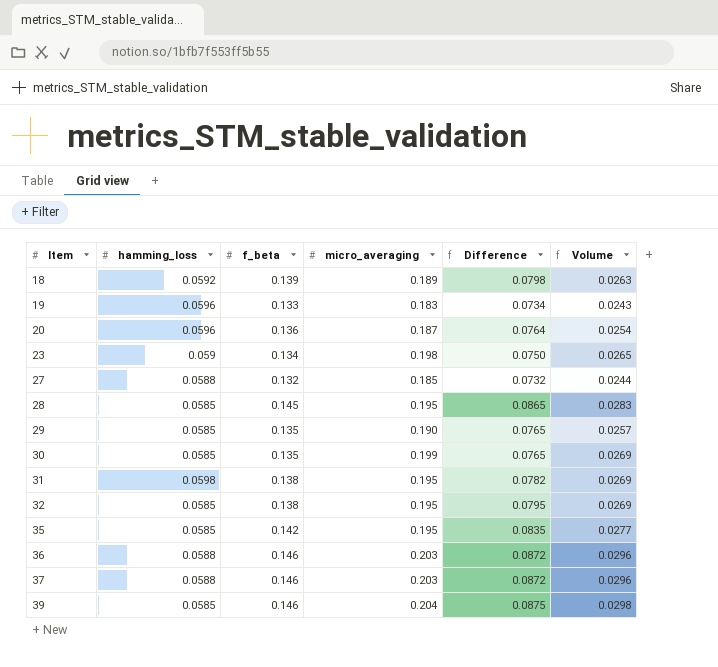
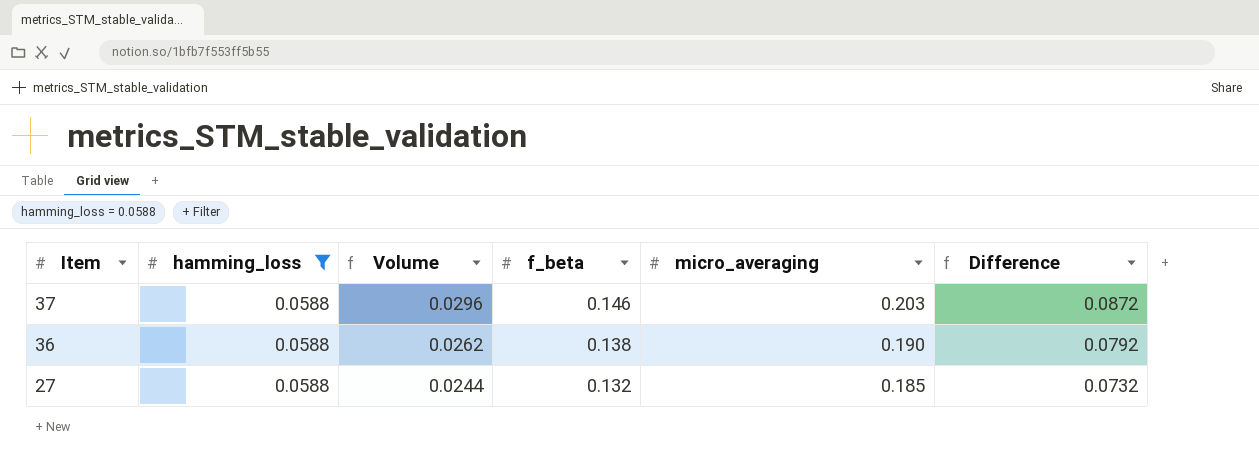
filter: none -> hamming_loss = 0.0588
row order: Item ascending -> Item descending
column Volume | position: 6 -> 3
36 | Volume: 0.0296 -> 0.0262
36 | f_beta: 0.146 -> 0.138
36 | micro_averaging: 0.203 -> 0.190
36 | Difference: 0.0872 -> 0.0792

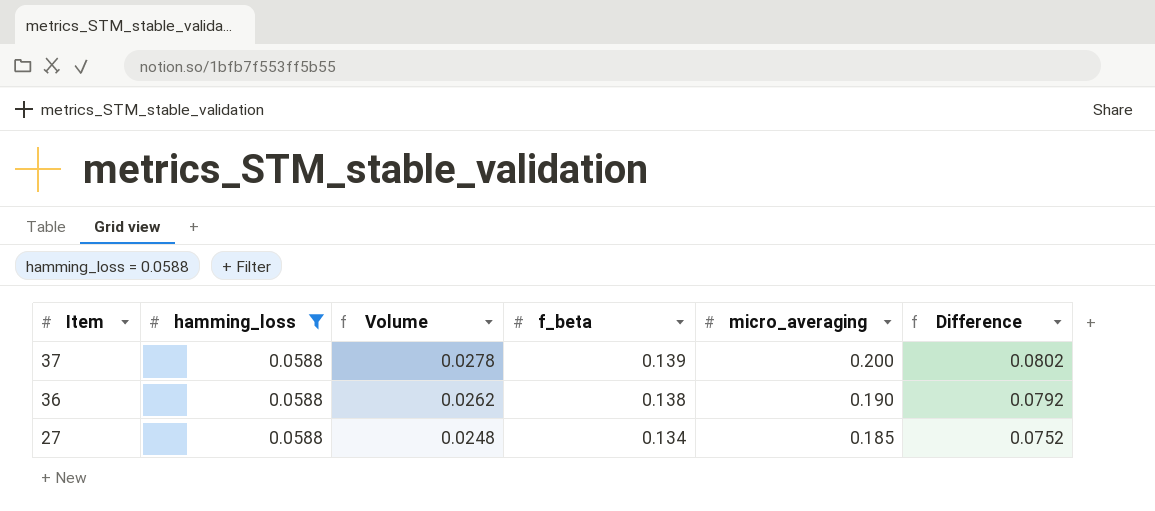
37 | Volume: 0.0296 -> 0.0278
37 | f_beta: 0.146 -> 0.139
37 | micro_averaging: 0.203 -> 0.200
37 | Difference: 0.0872 -> 0.0802
27 | Volume: 0.0244 -> 0.0248
27 | f_beta: 0.132 -> 0.134
27 | Difference: 0.0732 -> 0.0752

